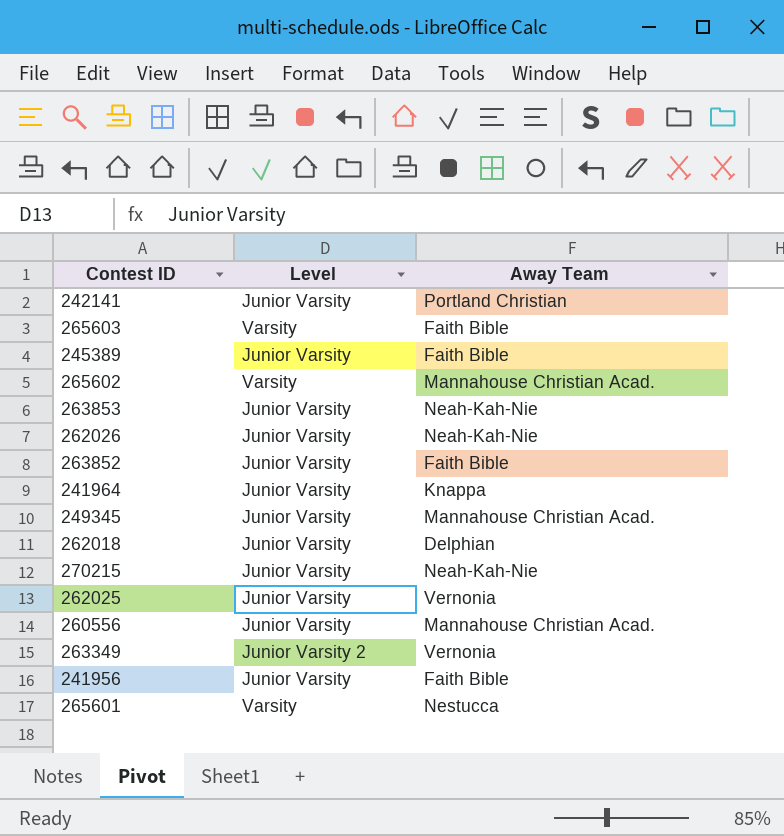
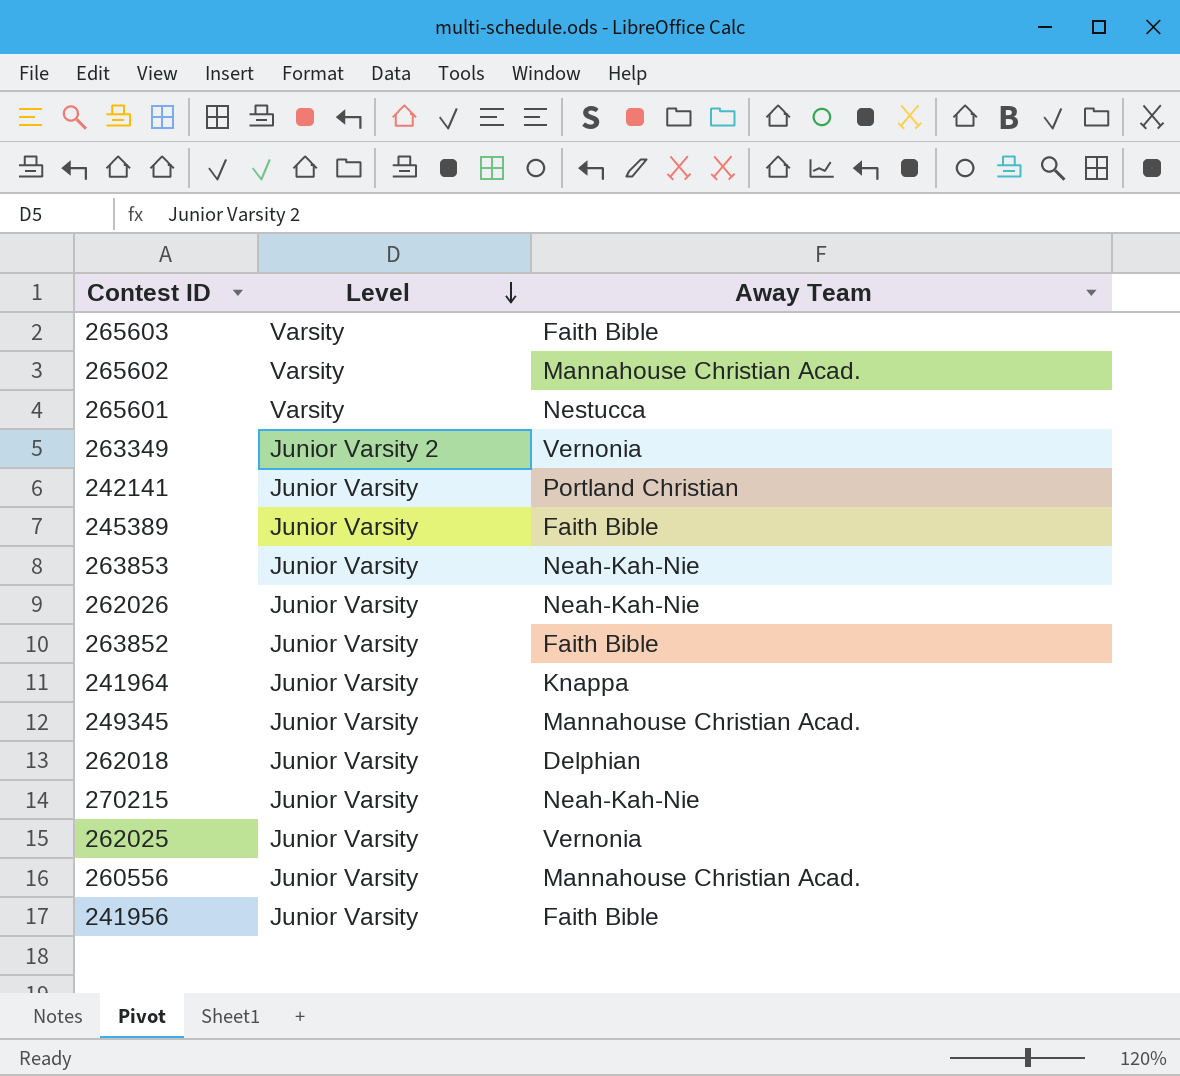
row order: none -> Level descending

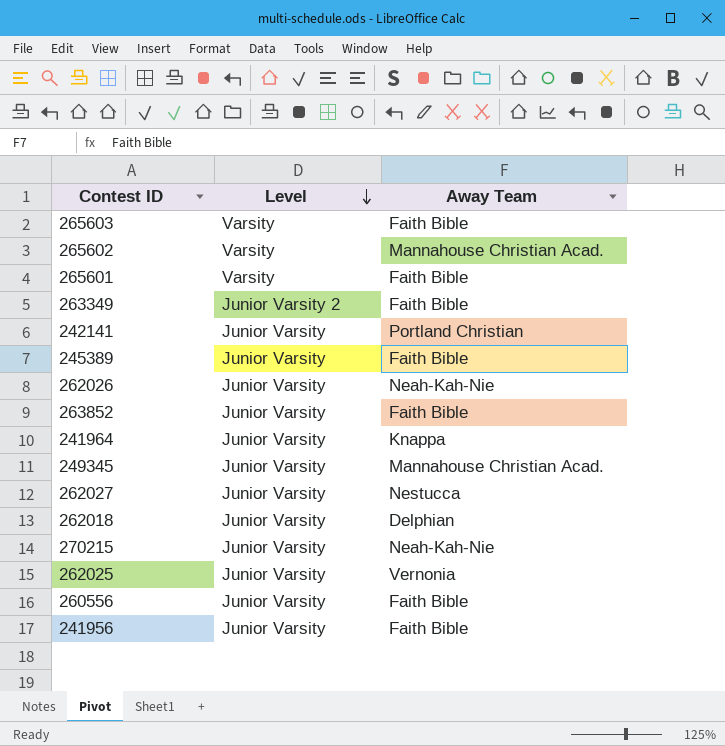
row 263853: Junior Varsity | Neah-Kah-Nie -> none
265601 | Away Team: Nestucca -> Faith Bible
263349 | Away Team: Vernonia -> Faith Bible
row 262027: none -> Junior Varsity | Nestucca
260556 | Away Team: Mannahouse Christian Acad. -> Faith Bible

